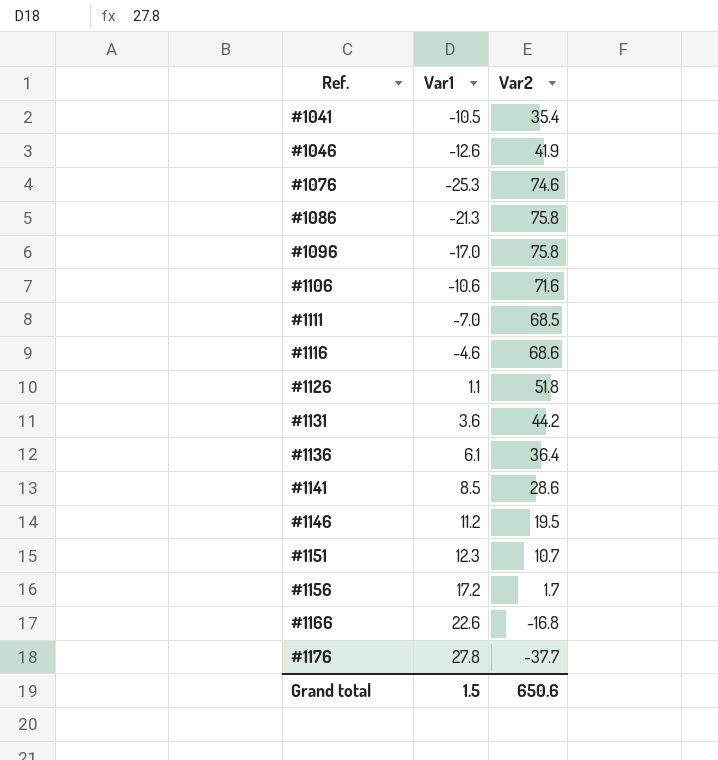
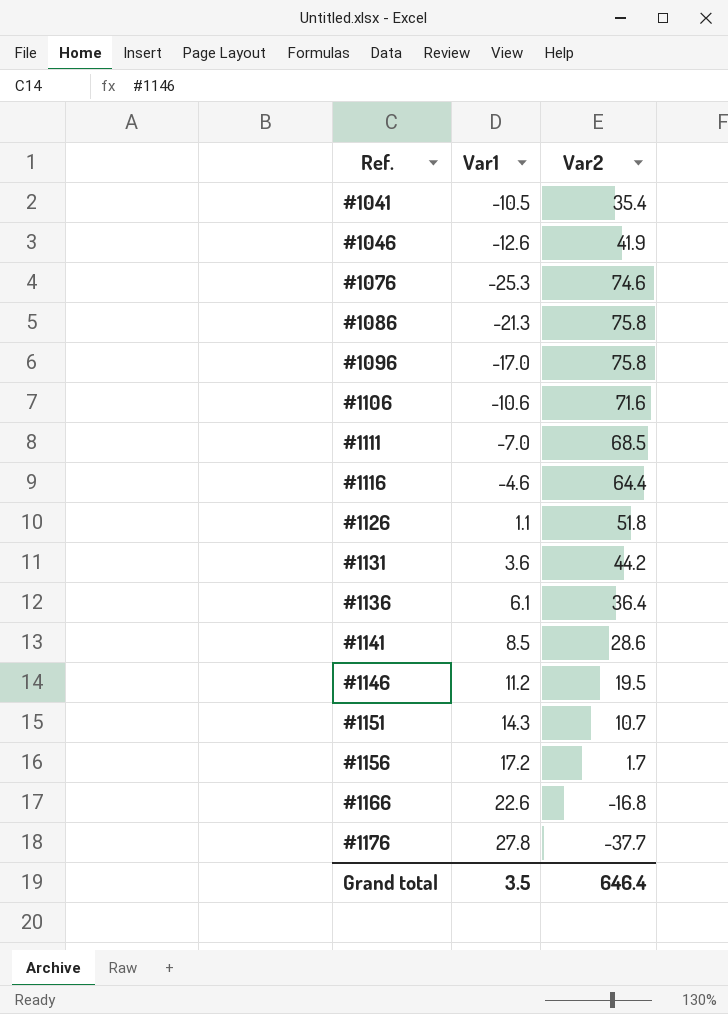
#1116 | Var2: 68.6 -> 64.4
#1151 | Var1: 12.3 -> 14.3
Grand total | Var1: 1.5 -> 3.5
Grand total | Var2: 650.6 -> 646.4

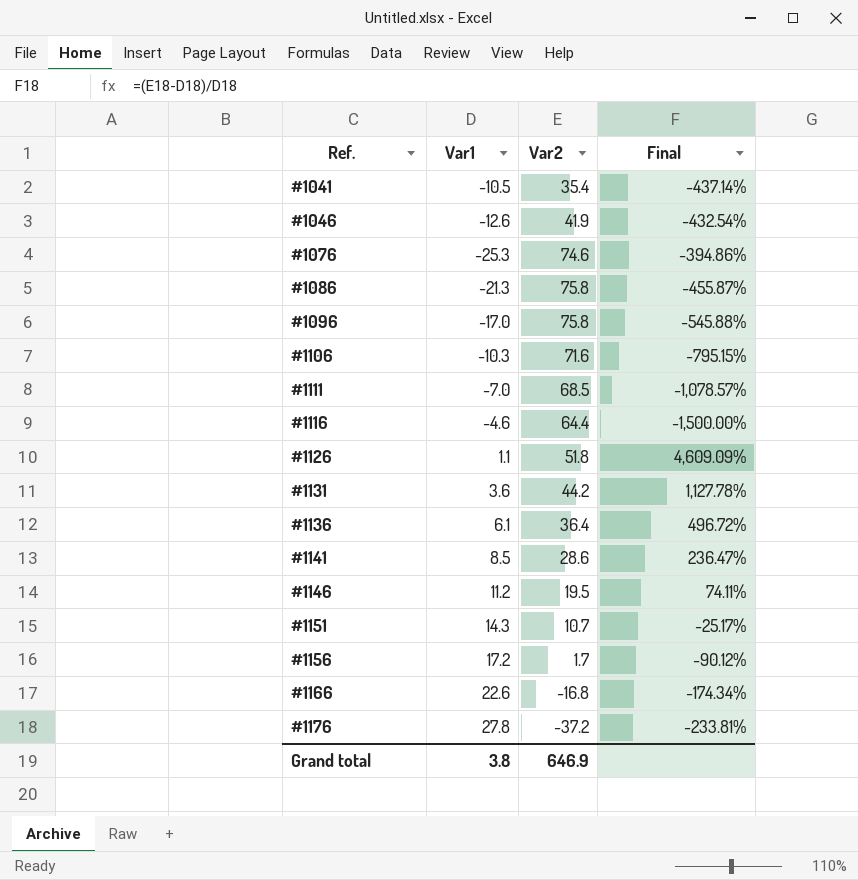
column Final | formula: none -> ([Var2] - [Var1]) / [Var1]
#1106 | Var1: -10.6 -> -10.3
#1176 | Var2: -37.7 -> -37.2
Grand total | Var1: 3.5 -> 3.8
Grand total | Var2: 646.4 -> 646.9

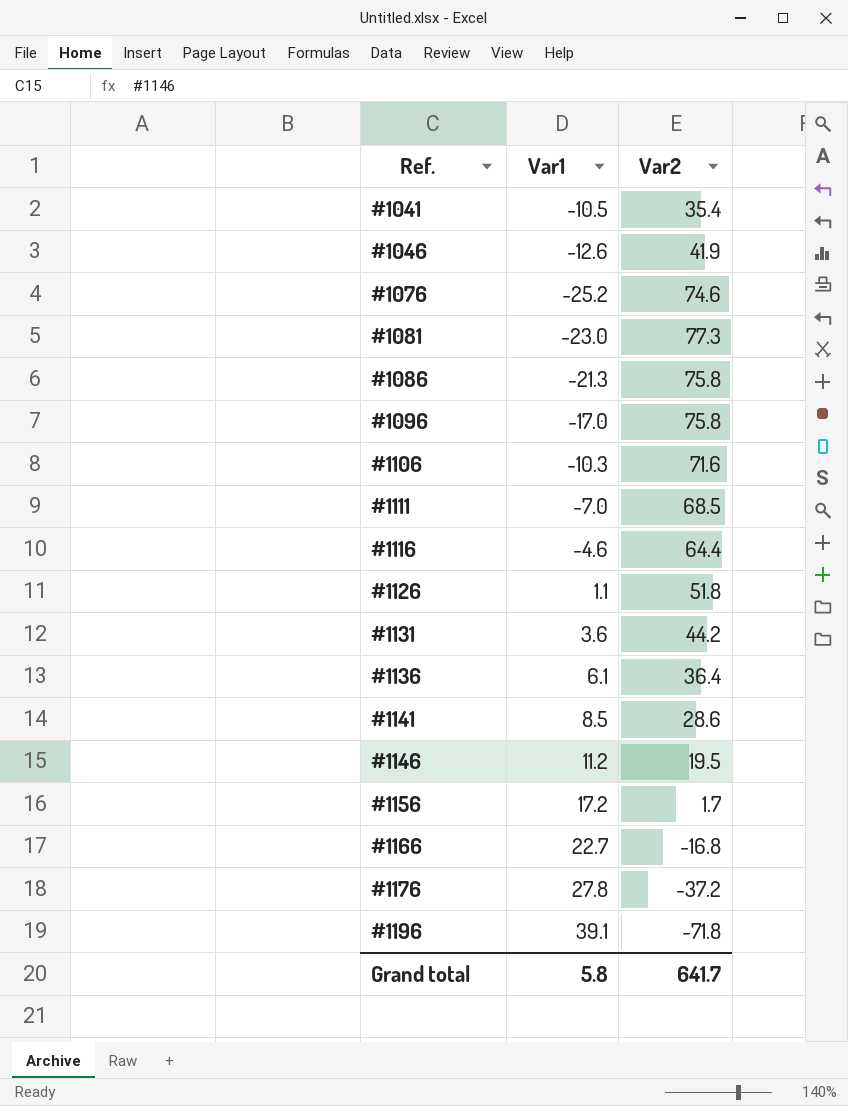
column Final | formula: ([Var2] - [Var1]) / [Var1] -> none
row #1151: 14.3 | 10.7 | -25.17% -> none
#1076 | Var1: -25.3 -> -25.2
row #1081: none -> -23.0 | 77.3
#1166 | Var1: 22.6 -> 22.7
row #1196: none -> 39.1 | -71.8
Grand total | Var1: 3.8 -> 5.8
Grand total | Var2: 646.9 -> 641.7

